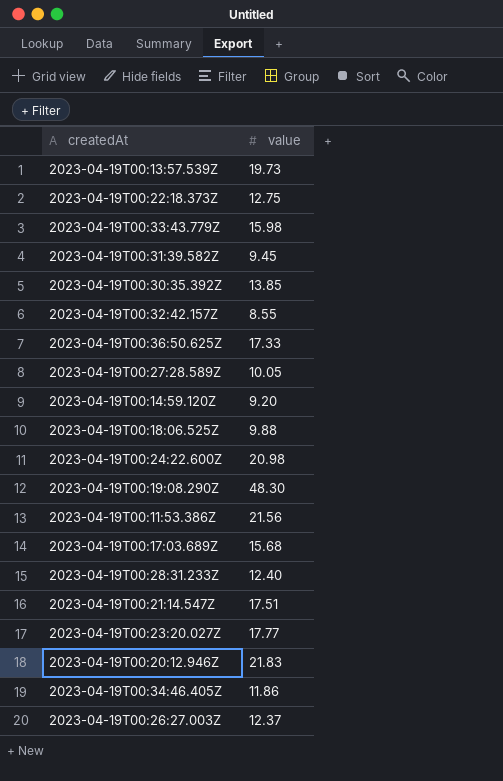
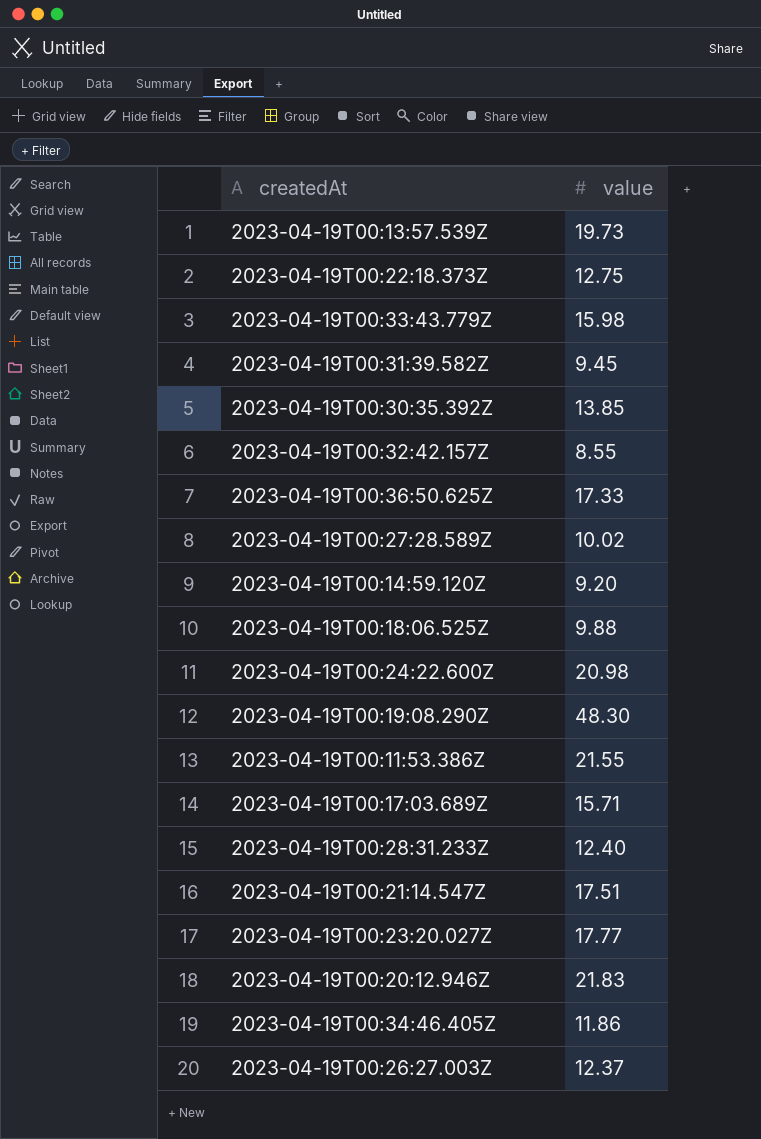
2023-04-19T00:27:28.589Z | value: 10.05 -> 10.02
2023-04-19T00:11:53.386Z | value: 21.56 -> 21.55
2023-04-19T00:17:03.689Z | value: 15.68 -> 15.71

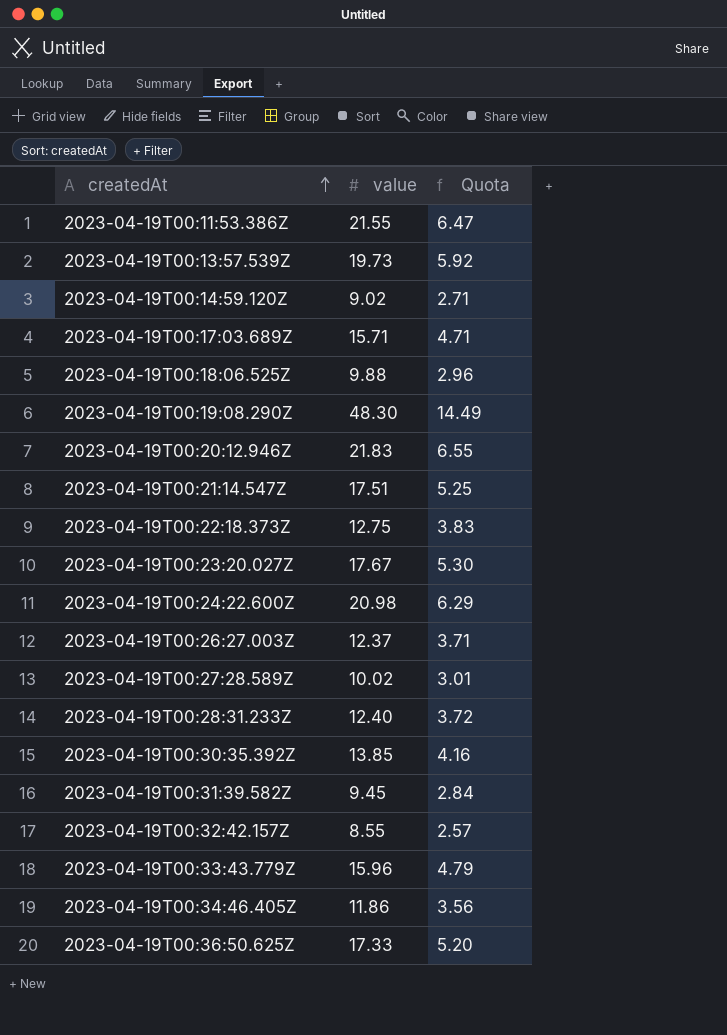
row order: none -> createdAt ascending
column Quota | formula: none -> [value] * 0.3
2023-04-19T00:14:59.120Z | value: 9.20 -> 9.02
2023-04-19T00:23:20.027Z | value: 17.77 -> 17.67
2023-04-19T00:33:43.779Z | value: 15.98 -> 15.96

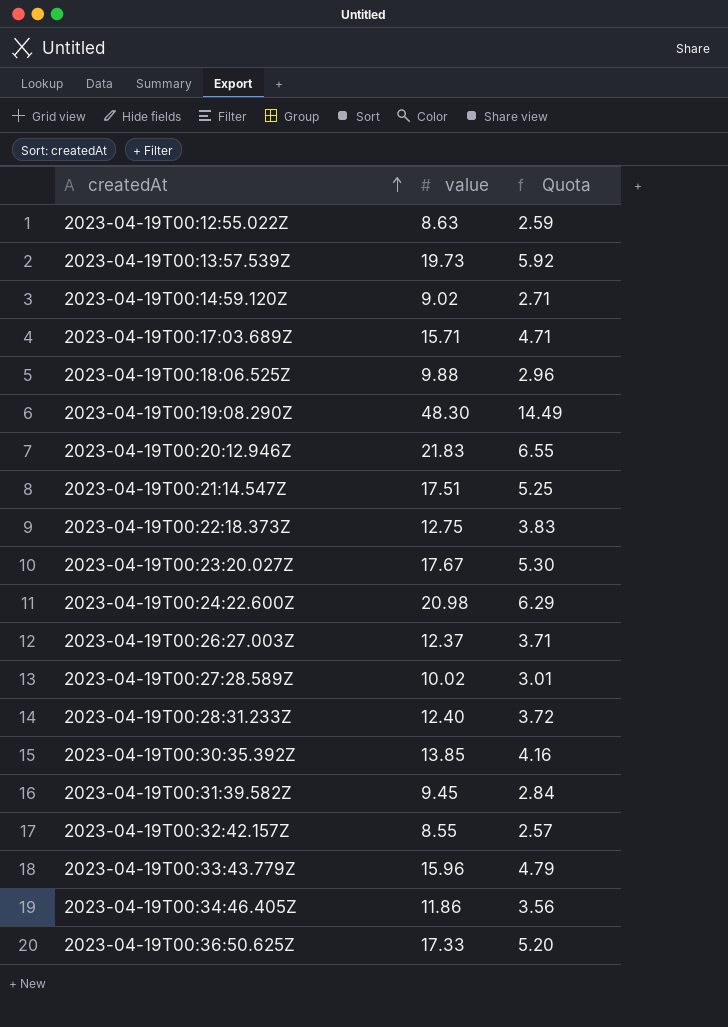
row 2023-04-19T00:11:53.386Z: 21.55 | 6.47 -> none
row 2023-04-19T00:12:55.022Z: none -> 8.63 | 2.59

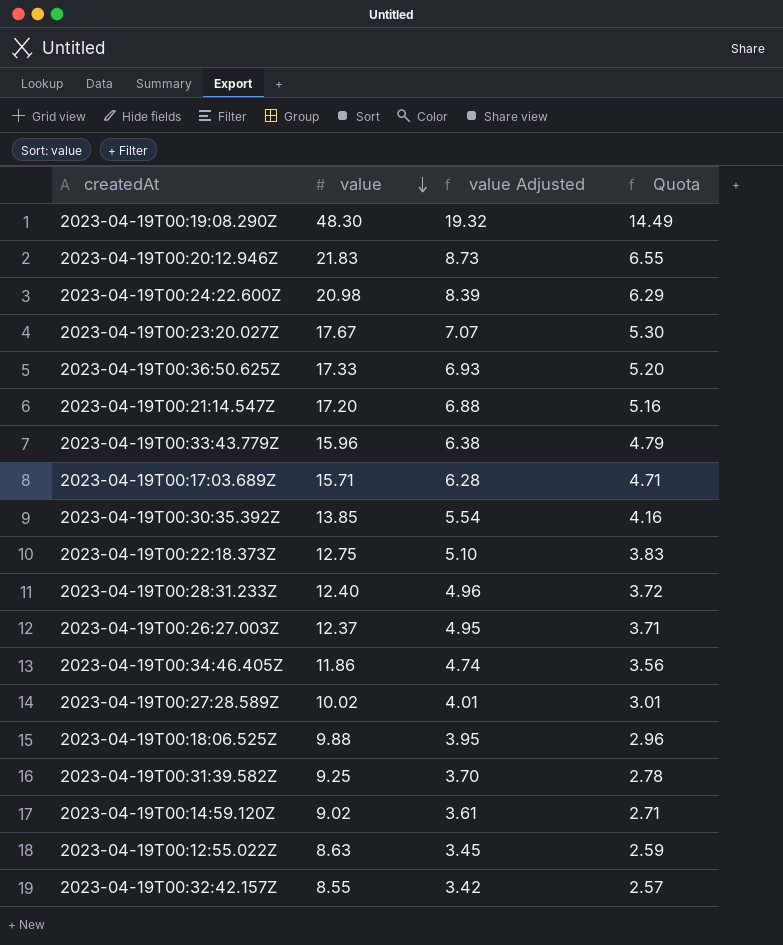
row order: createdAt ascending -> value descending
column value Adjusted | formula: none -> [value] * 0.4
row 2023-04-19T00:13:57.539Z: 19.73 | 5.92 -> none
2023-04-19T00:21:14.547Z | value: 17.51 -> 17.20
2023-04-19T00:21:14.547Z | Quota: 5.25 -> 5.16
2023-04-19T00:31:39.582Z | value: 9.45 -> 9.25
2023-04-19T00:31:39.582Z | Quota: 2.84 -> 2.78

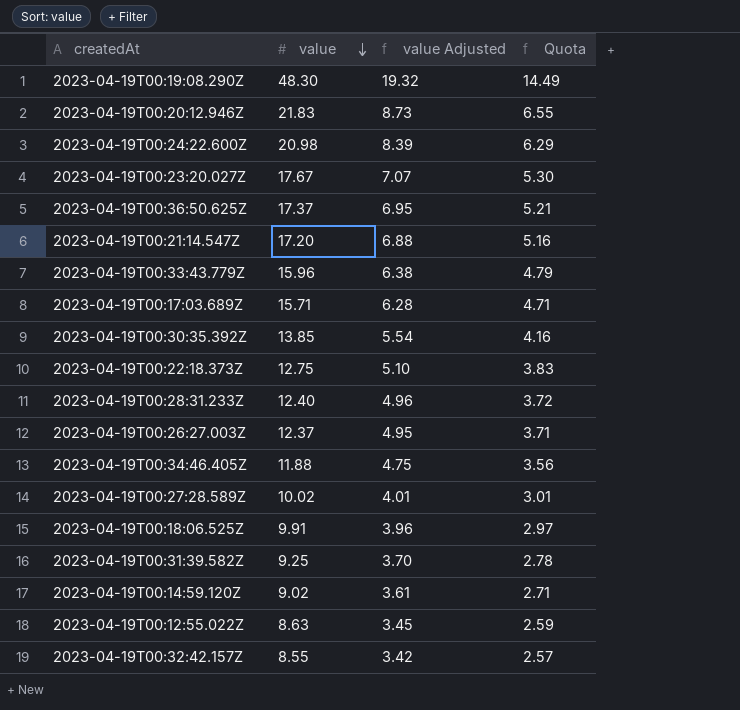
2023-04-19T00:36:50.625Z | value: 17.33 -> 17.37
2023-04-19T00:36:50.625Z | value Adjusted: 6.93 -> 6.95
2023-04-19T00:36:50.625Z | Quota: 5.20 -> 5.21
2023-04-19T00:34:46.405Z | value: 11.86 -> 11.88
2023-04-19T00:34:46.405Z | value Adjusted: 4.74 -> 4.75
2023-04-19T00:18:06.525Z | value: 9.88 -> 9.91
2023-04-19T00:18:06.525Z | value Adjusted: 3.95 -> 3.96
2023-04-19T00:18:06.525Z | Quota: 2.96 -> 2.97

